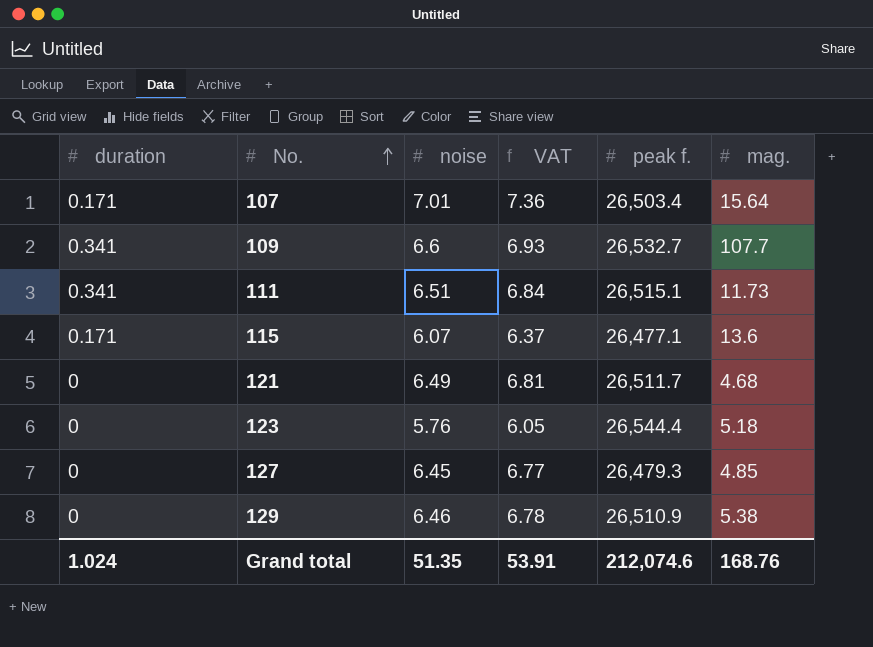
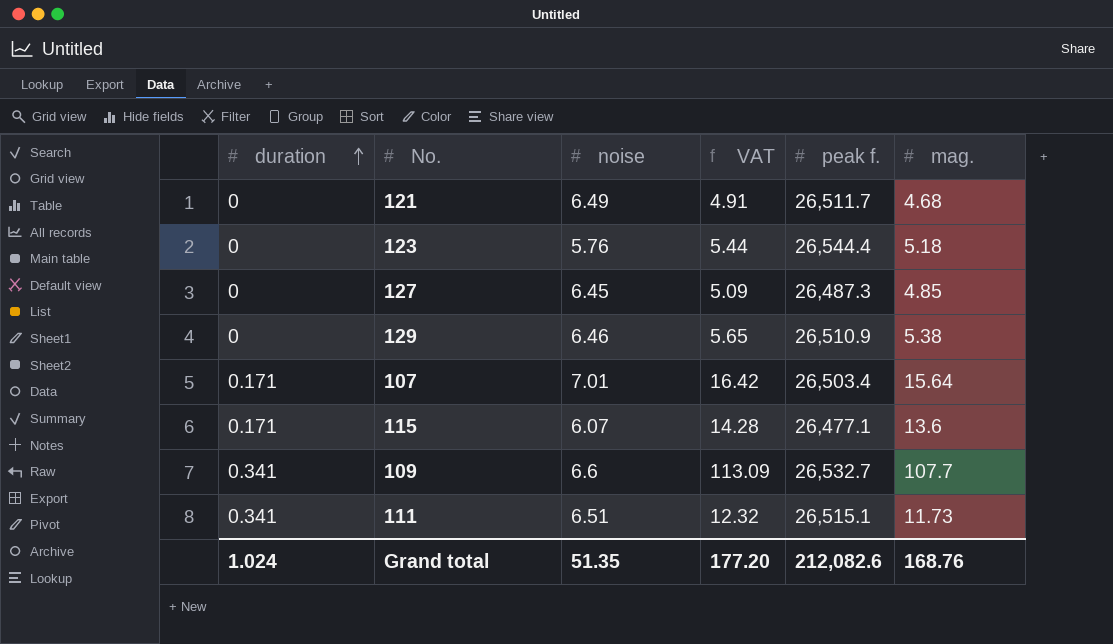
row order: No. ascending -> duration ascending
column VAT | formula: [noise] * 1.05 -> [mag.] * 1.05
127 | peak f.: 26,479.3 -> 26,487.3
Grand total | VAT: 53.91 -> 177.20
Grand total | peak f.: 212,074.6 -> 212,082.6

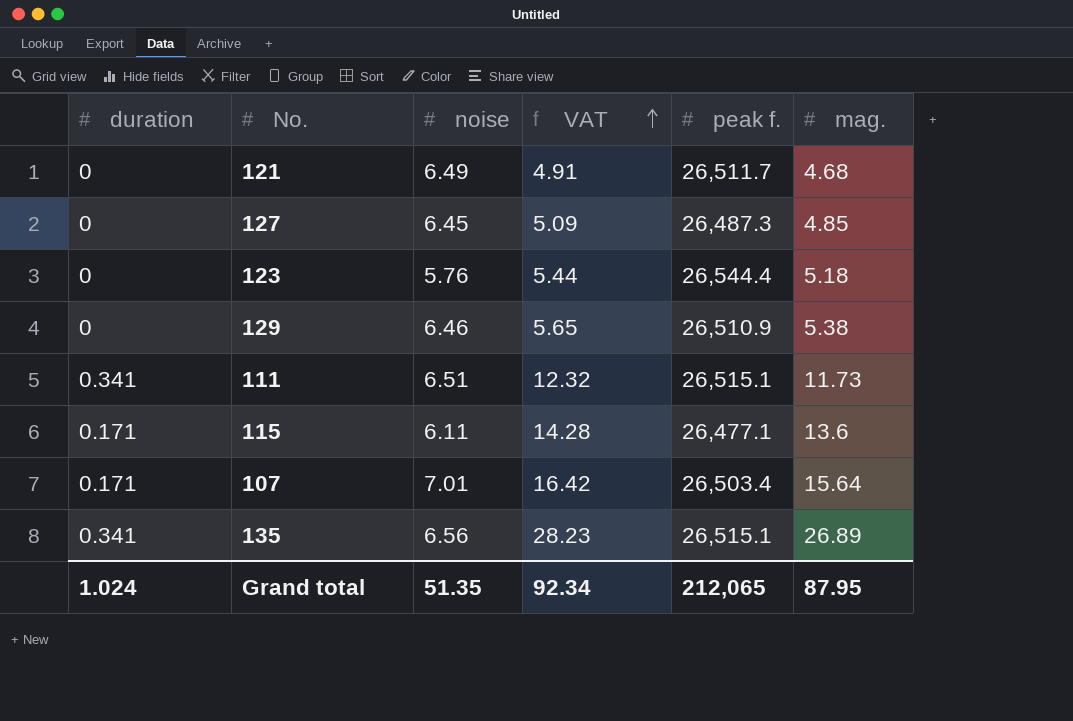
row order: duration ascending -> VAT ascending
row 109: 0.341 | 6.6 | 113.09 | 26,532.7 | 107.7 -> none
115 | noise: 6.07 -> 6.11
row 135: none -> 0.341 | 6.56 | 28.23 | 26,515.1 | 26.89
Grand total | VAT: 177.20 -> 92.34
Grand total | peak f.: 212,082.6 -> 212,065
Grand total | mag.: 168.76 -> 87.95

